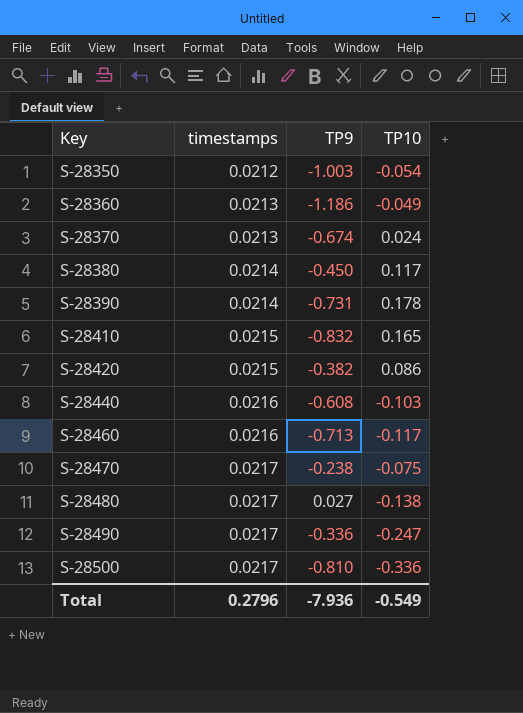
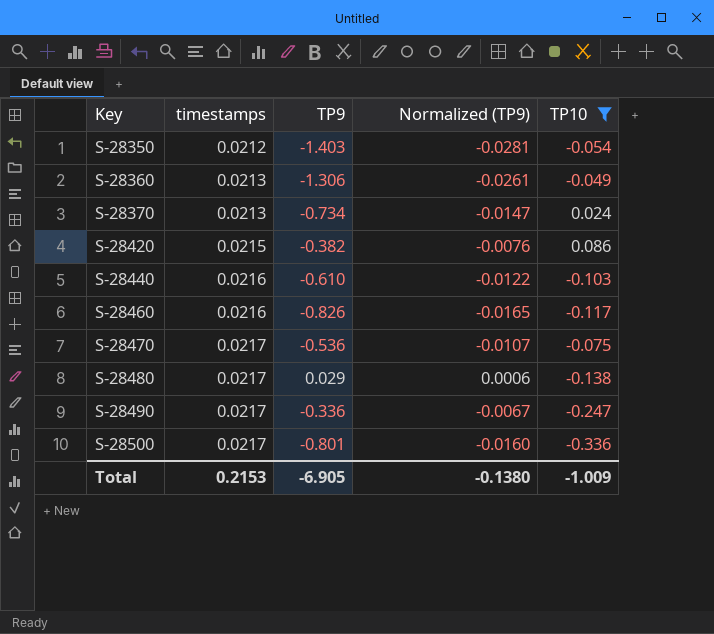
filter: none -> TP10 <= 0.086
column Normalized (TP9) | formula: none -> [TP9] * 0.02
S-28350 | TP9: -1.003 -> -1.403
S-28360 | TP9: -1.186 -> -1.306
S-28370 | TP9: -0.674 -> -0.734
S-28440 | TP9: -0.608 -> -0.610
S-28460 | TP9: -0.713 -> -0.826
S-28470 | TP9: -0.238 -> -0.536
S-28480 | TP9: 0.027 -> 0.029
S-28500 | TP9: -0.810 -> -0.801
Total | timestamps: 0.2796 -> 0.2153
Total | TP9: -7.936 -> -6.905
Total | TP10: -0.549 -> -1.009

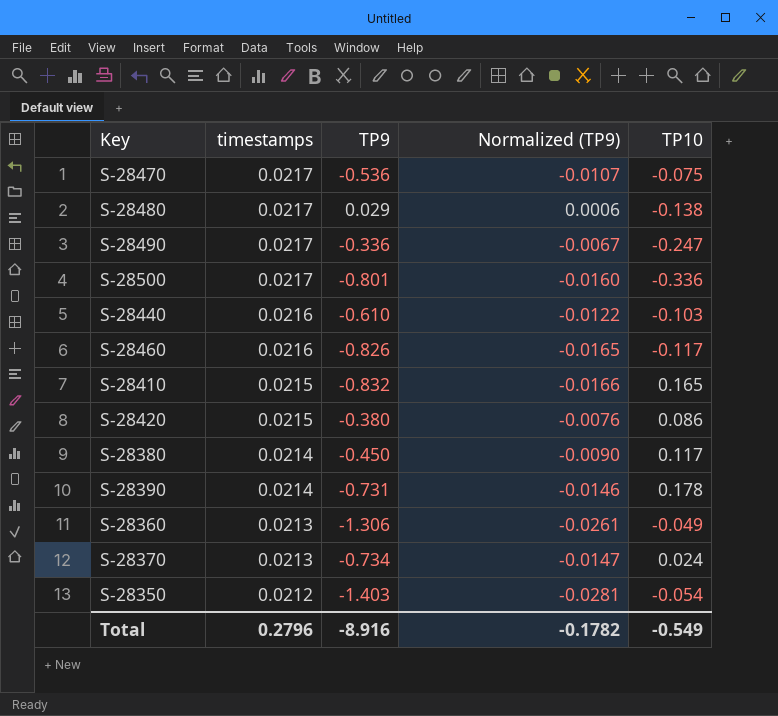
filter: TP10 <= 0.086 -> none
row order: Key ascending -> timestamps descending
S-28420 | TP9: -0.382 -> -0.380
Total | timestamps: 0.2153 -> 0.2796
Total | TP9: -6.905 -> -8.916
Total | Normalized (TP9): -0.1380 -> -0.1782
Total | TP10: -1.009 -> -0.549

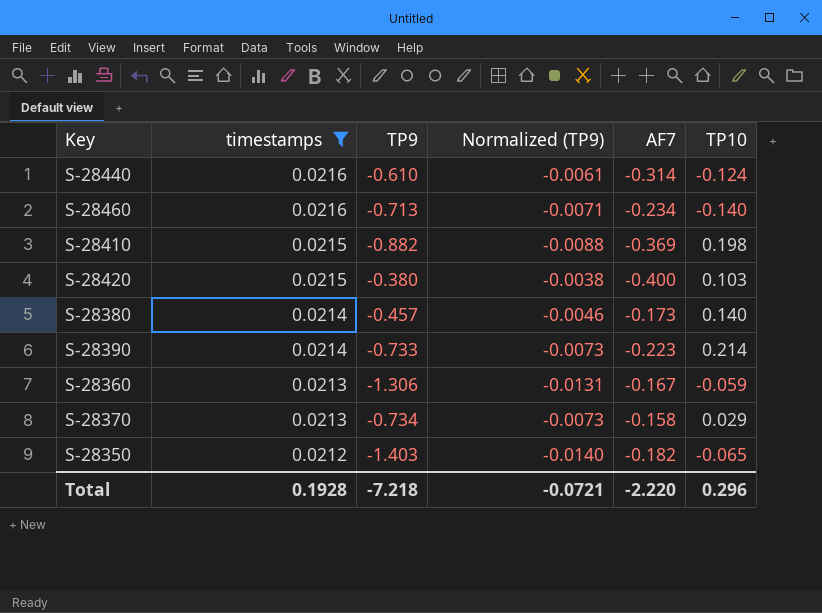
filter: none -> timestamps != 0.0217
column Normalized (TP9) | formula: [TP9] * 0.02 -> [TP9] * 0.01
column AF7 | position: none -> 5
S-28440 | TP10: -0.103 -> -0.124
S-28460 | TP9: -0.826 -> -0.713
S-28460 | TP10: -0.117 -> -0.140
S-28410 | TP9: -0.832 -> -0.882
S-28410 | TP10: 0.165 -> 0.198
S-28420 | TP10: 0.086 -> 0.103
S-28380 | TP9: -0.450 -> -0.457
S-28380 | TP10: 0.117 -> 0.140
S-28390 | TP9: -0.731 -> -0.733
S-28390 | TP10: 0.178 -> 0.214
S-28360 | TP10: -0.049 -> -0.059
S-28370 | TP10: 0.024 -> 0.029
S-28350 | TP10: -0.054 -> -0.065
Total | timestamps: 0.2796 -> 0.1928
Total | TP9: -8.916 -> -7.218
Total | Normalized (TP9): -0.1782 -> -0.0721
Total | TP10: -0.549 -> 0.296

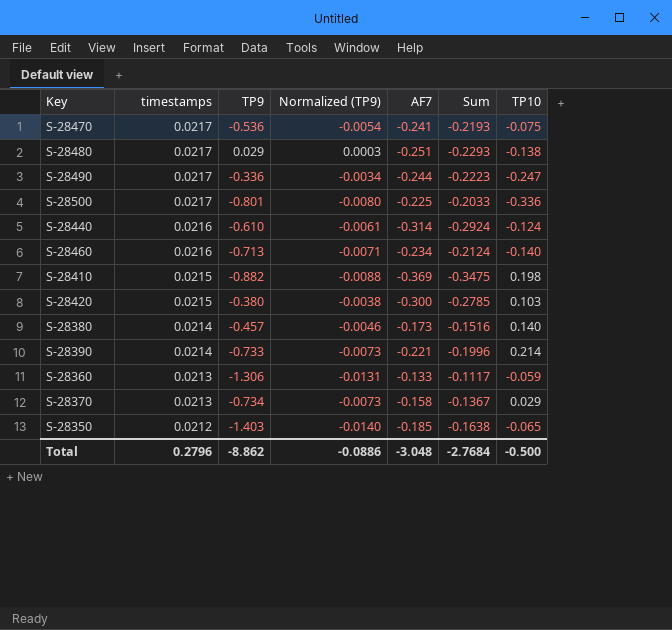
filter: timestamps != 0.0217 -> none
column Sum | formula: none -> [timestamps] + [AF7]
S-28420 | AF7: -0.400 -> -0.300
S-28390 | AF7: -0.223 -> -0.221
S-28360 | AF7: -0.167 -> -0.133
S-28350 | AF7: -0.182 -> -0.185
Total | timestamps: 0.1928 -> 0.2796
Total | TP9: -7.218 -> -8.862
Total | Normalized (TP9): -0.0721 -> -0.0886
Total | AF7: -2.220 -> -3.048
Total | TP10: 0.296 -> -0.500

